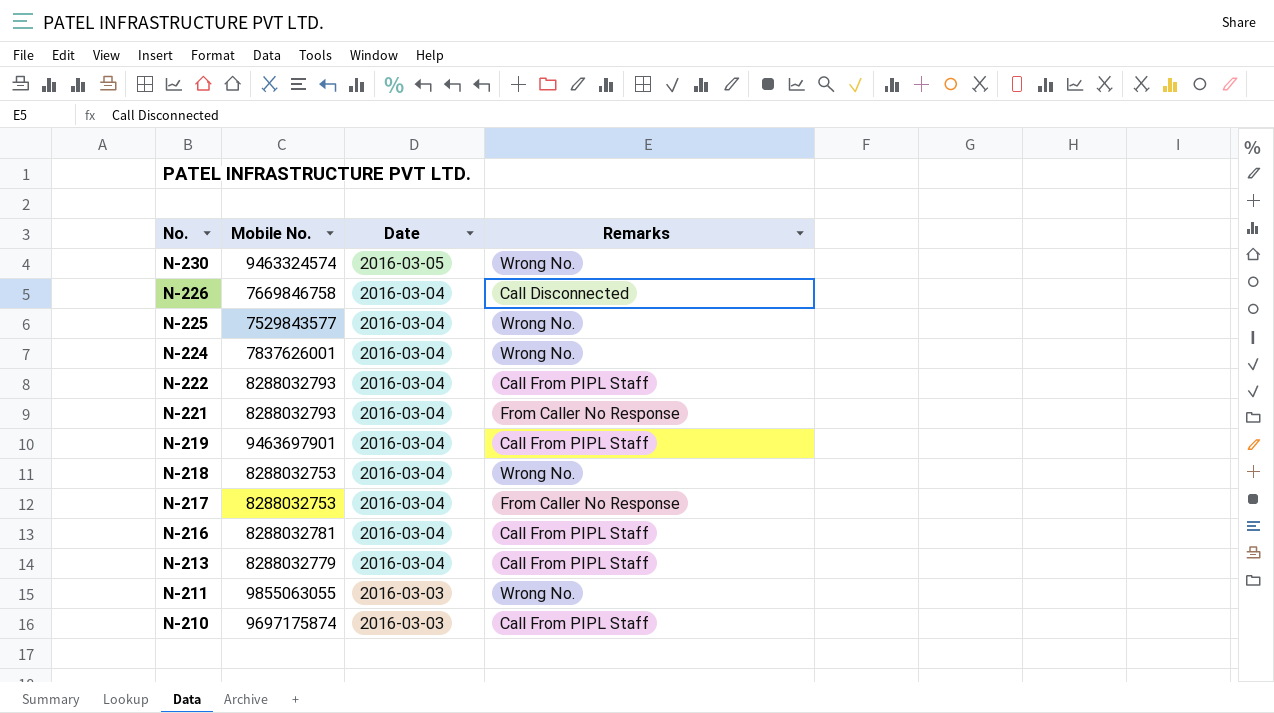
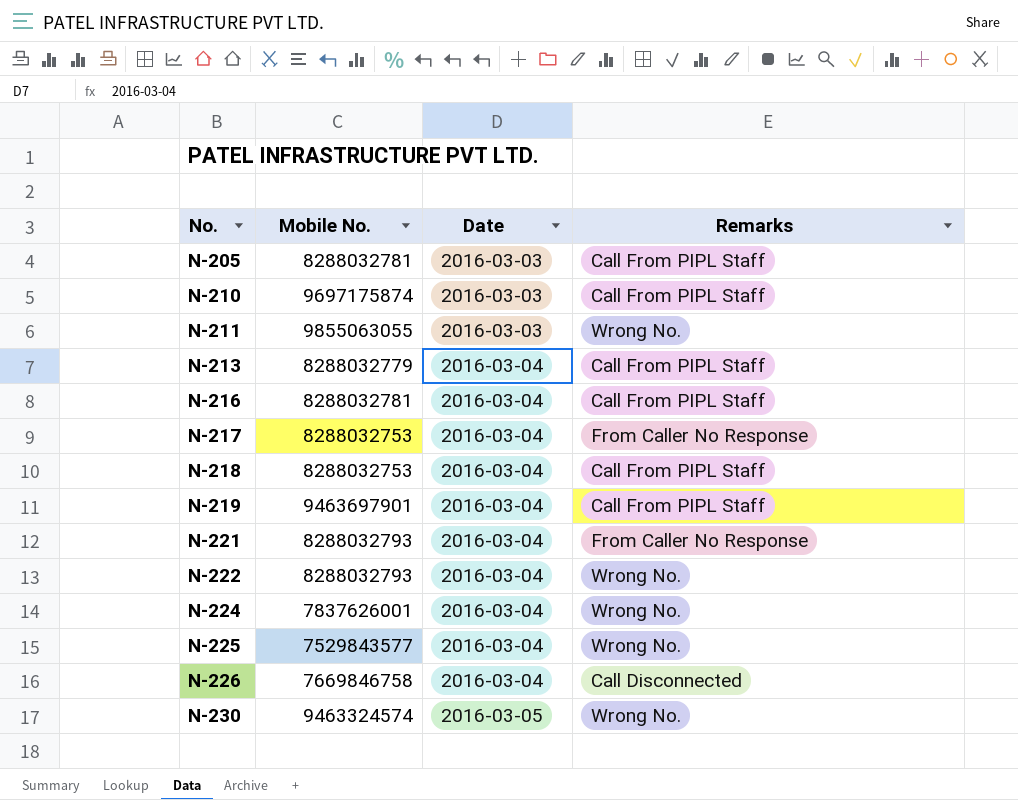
row order: No. descending -> No. ascending
row N-205: none -> 8288032781 | 2016-03-03 | Call From PIPL Staff
N-218 | Remarks: Wrong No. -> Call From PIPL Staff
N-222 | Remarks: Call From PIPL Staff -> Wrong No.

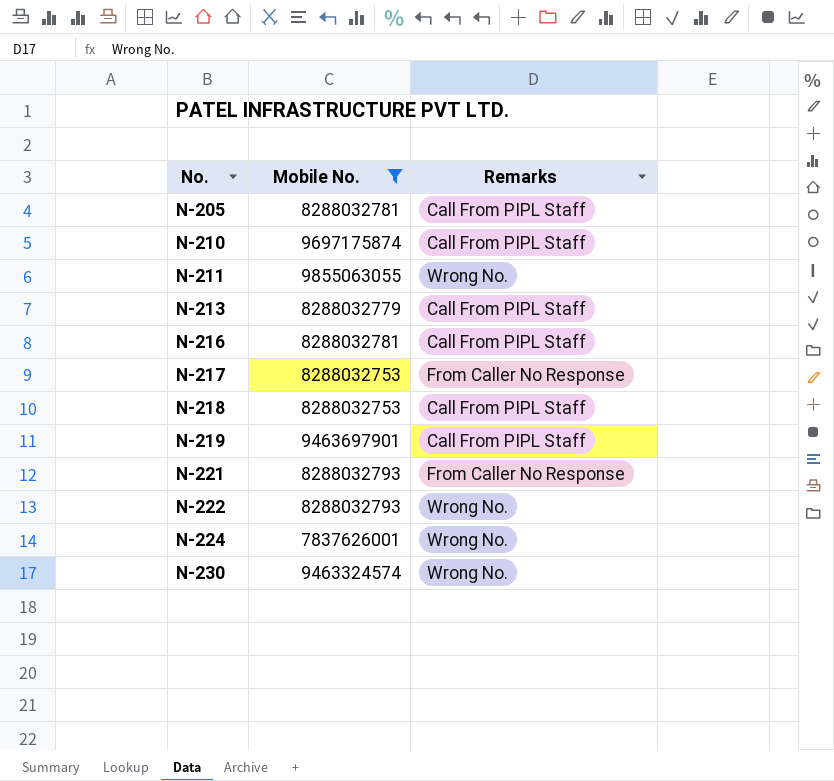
filter: none -> Mobile No. >= 7837626001
column Date | position: 3 -> none

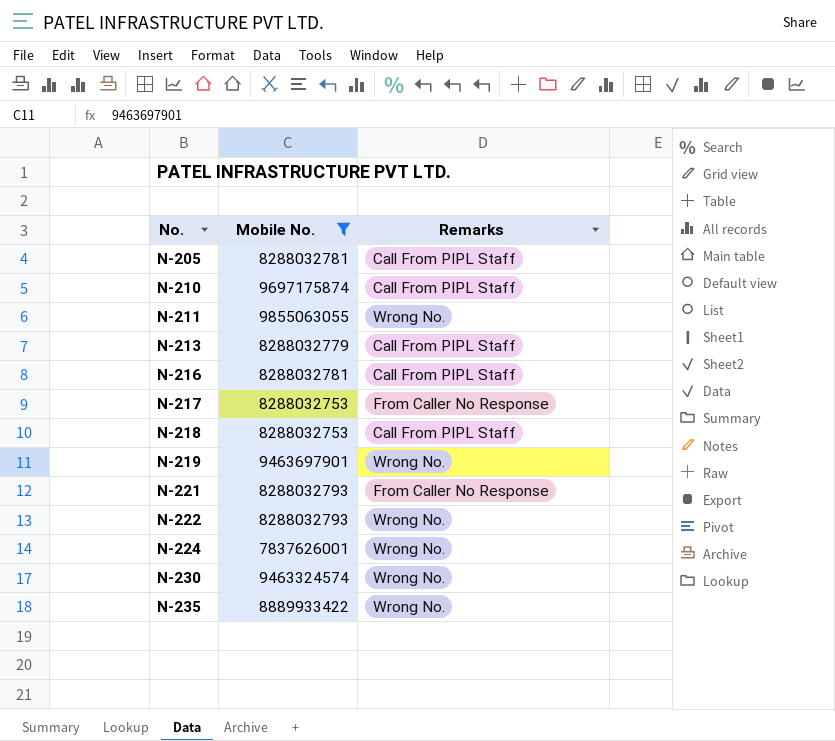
N-219 | Remarks: Call From PIPL Staff -> Wrong No.
row N-235: none -> 8889933422 | Wrong No.

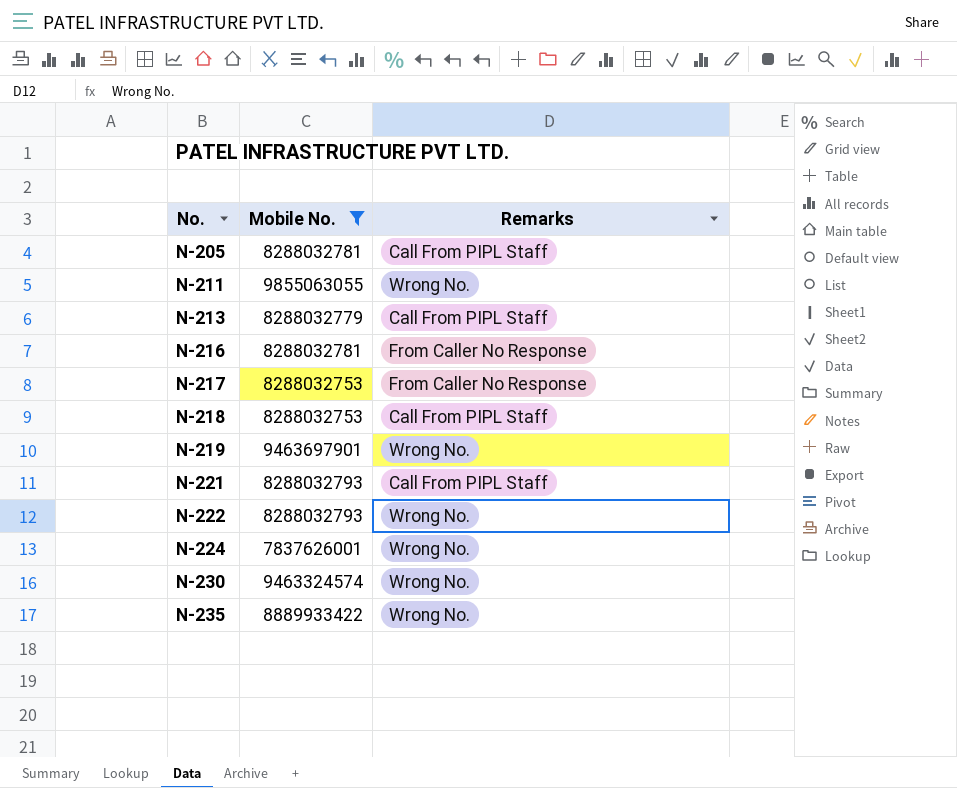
row N-210: 9697175874 | Call From PIPL Staff -> none
N-216 | Remarks: Call From PIPL Staff -> From Caller No Response
N-221 | Remarks: From Caller No Response -> Call From PIPL Staff

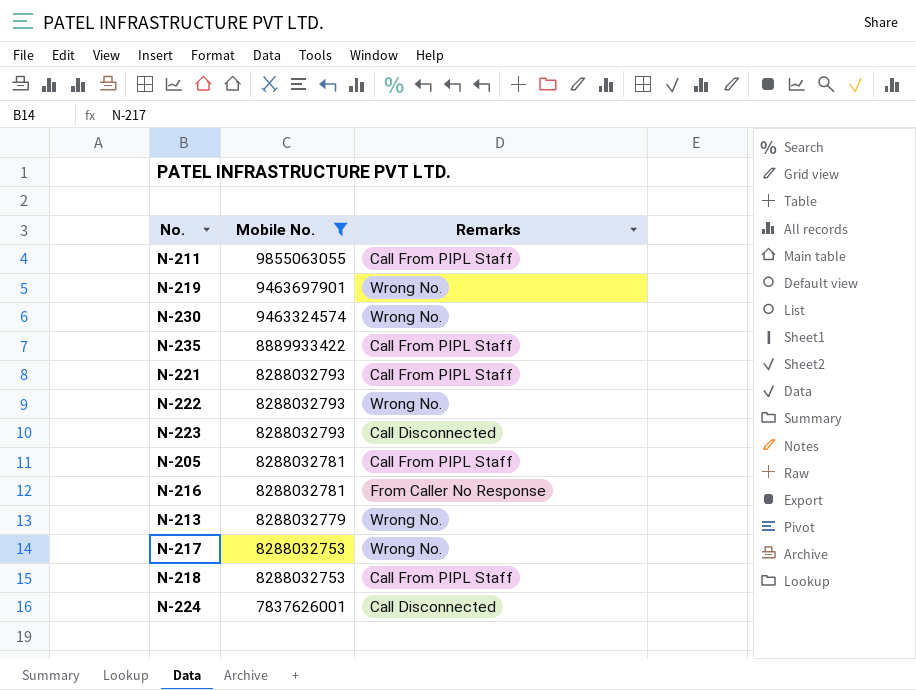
row order: No. ascending -> Mobile No. descending
N-211 | Remarks: Wrong No. -> Call From PIPL Staff
N-235 | Remarks: Wrong No. -> Call From PIPL Staff
row N-223: none -> 8288032793 | Call Disconnected
N-213 | Remarks: Call From PIPL Staff -> Wrong No.
N-217 | Remarks: From Caller No Response -> Wrong No.
N-224 | Remarks: Wrong No. -> Call Disconnected

